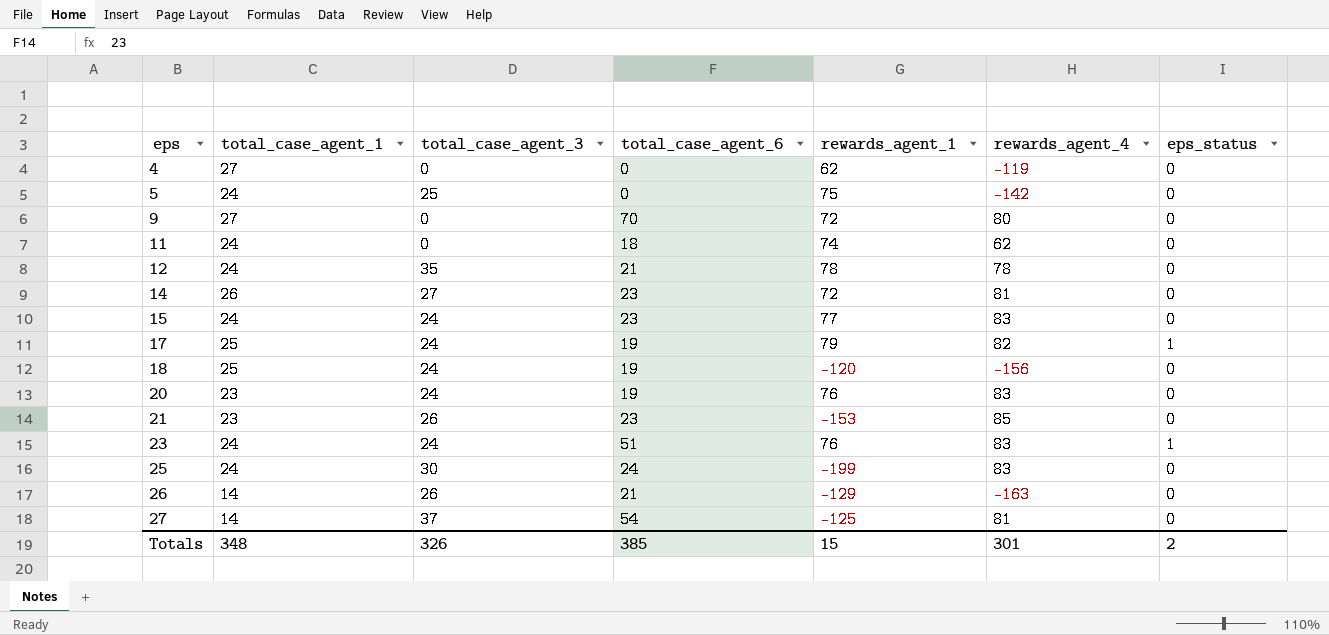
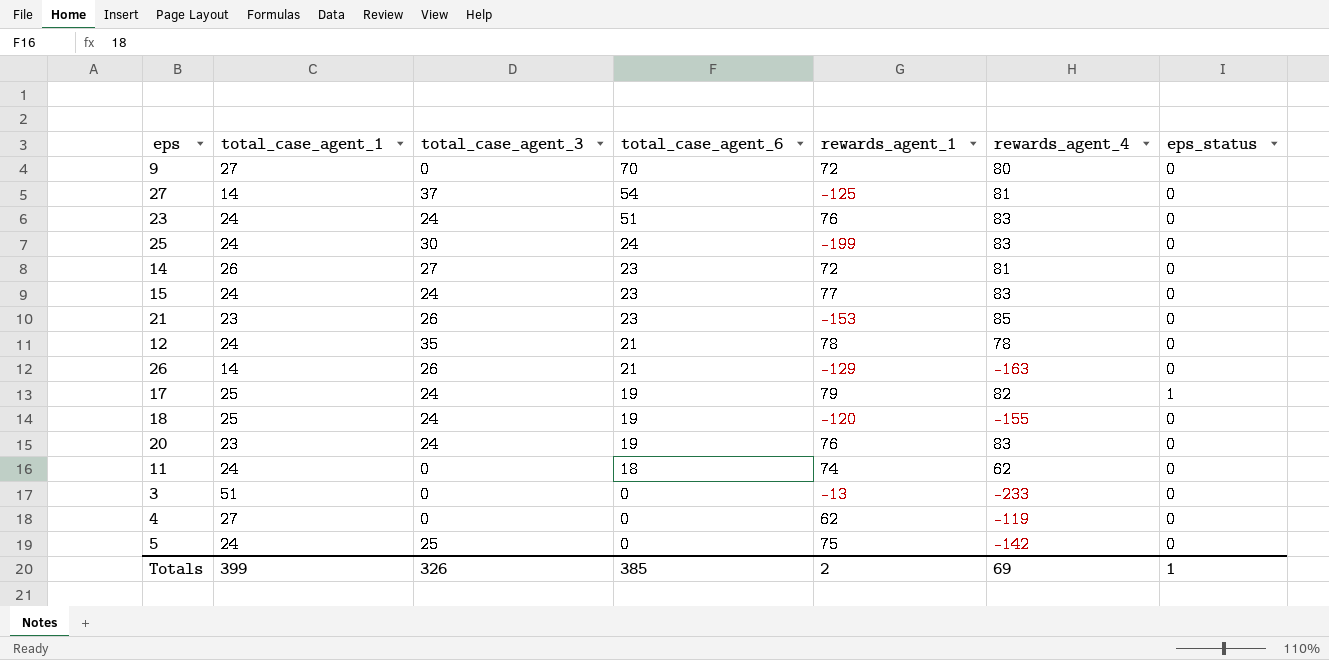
row order: eps ascending -> total_case_agent_6 descending
23 | eps_status: 1 -> 0
18 | rewards_agent_4: -156 -> -155
row 3: none -> 51 | 0 | 0 | -13 | -233 | 0
Totals | total_case_agent_1: 348 -> 399
Totals | rewards_agent_1: 15 -> 2
Totals | rewards_agent_4: 301 -> 69
Totals | eps_status: 2 -> 1

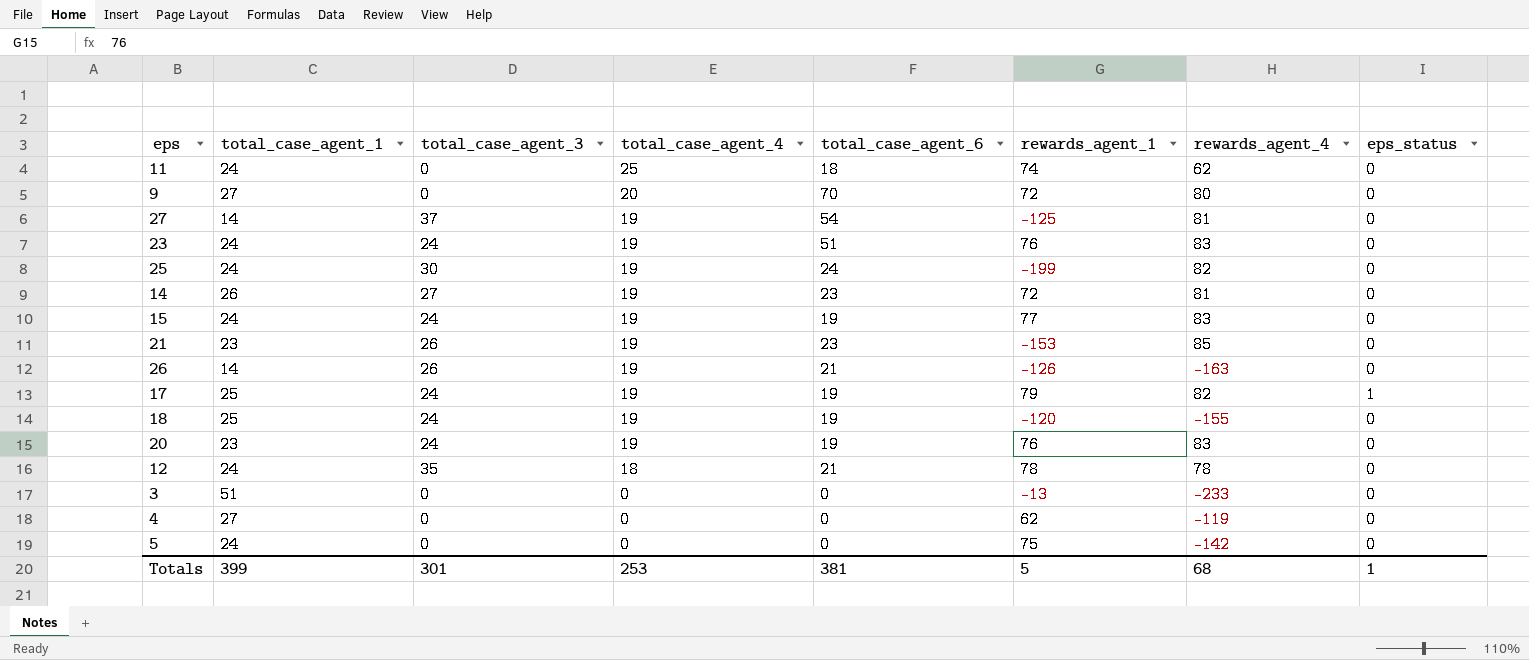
row order: total_case_agent_6 descending -> total_case_agent_4 descending
column total_case_agent_4 | position: none -> 4
25 | rewards_agent_4: 83 -> 82
15 | total_case_agent_6: 23 -> 19
26 | rewards_agent_1: -129 -> -126
5 | total_case_agent_3: 25 -> 0
Totals | total_case_agent_3: 326 -> 301
Totals | total_case_agent_6: 385 -> 381
Totals | rewards_agent_1: 2 -> 5
Totals | rewards_agent_4: 69 -> 68

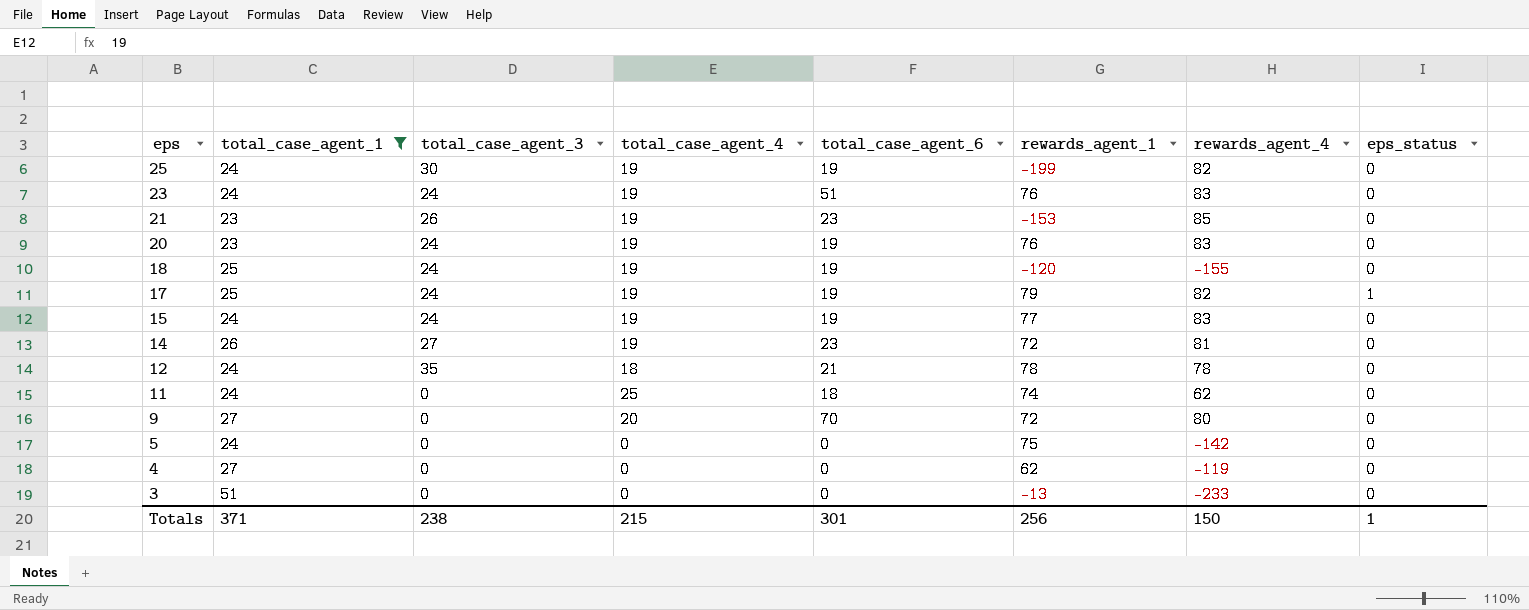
filter: none -> total_case_agent_1 != 14
row order: total_case_agent_4 descending -> eps descending
25 | total_case_agent_6: 24 -> 19
Totals | total_case_agent_1: 399 -> 371
Totals | total_case_agent_3: 301 -> 238
Totals | total_case_agent_4: 253 -> 215
Totals | total_case_agent_6: 381 -> 301
Totals | rewards_agent_1: 5 -> 256
Totals | rewards_agent_4: 68 -> 150

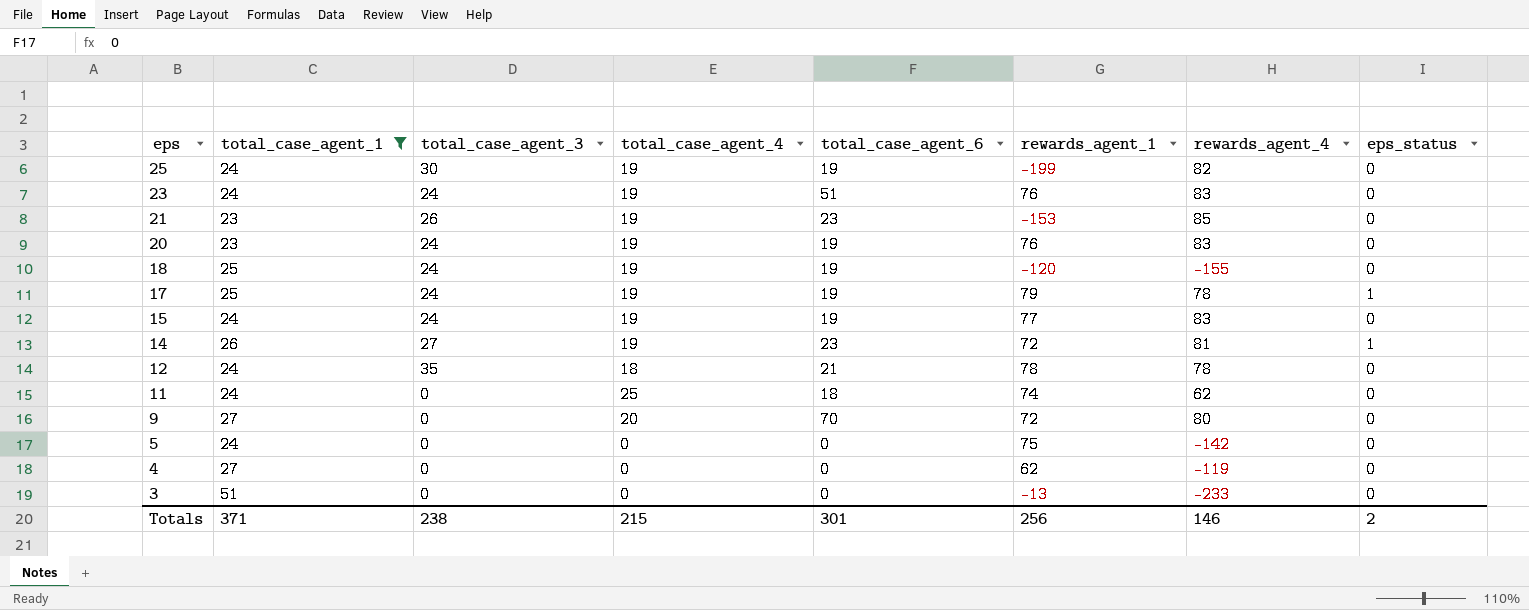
17 | rewards_agent_4: 82 -> 78
14 | eps_status: 0 -> 1
Totals | rewards_agent_4: 150 -> 146
Totals | eps_status: 1 -> 2

